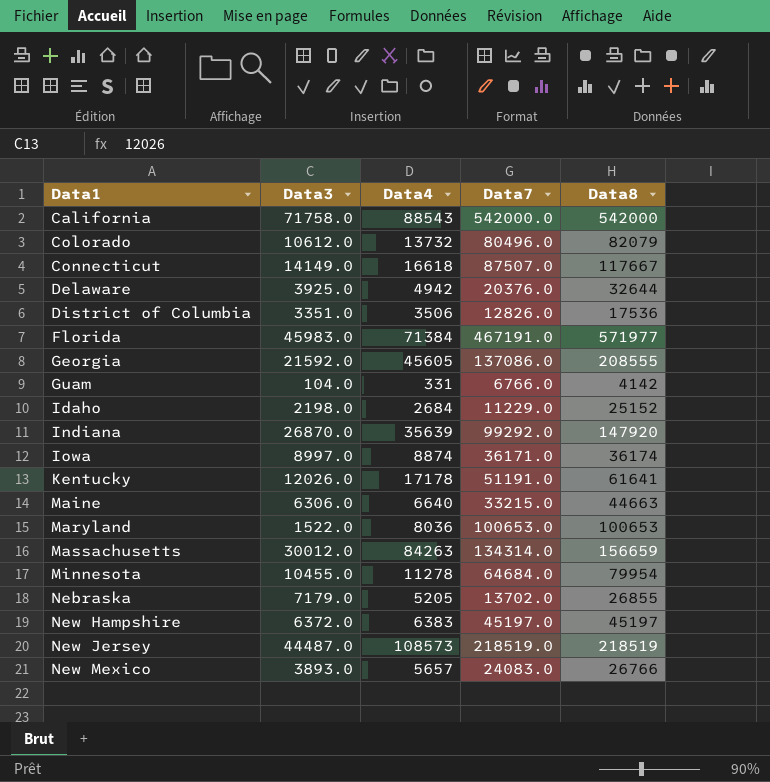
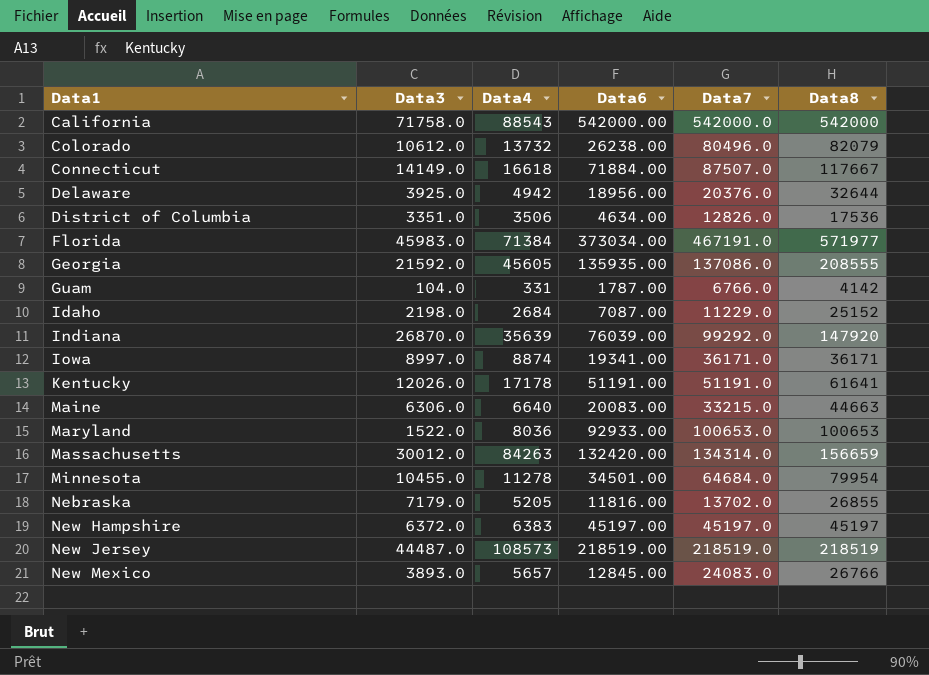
column Data6 | position: none -> 4
Iowa | Data8: 36174 -> 36171

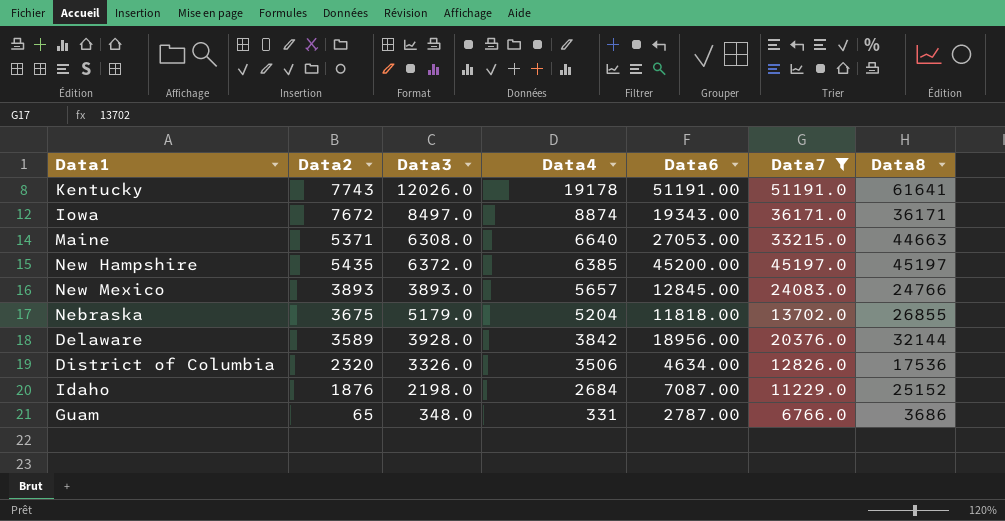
filter: none -> Data7 <= 51191.0
row order: Data1 ascending -> Data4 descending
column Data2 | position: none -> 2
Kentucky | Data4: 17178 -> 19178
Iowa | Data3: 8997.0 -> 8497.0
Iowa | Data6: 19341.00 -> 19343.00
Maine | Data3: 6306.0 -> 6308.0
Maine | Data6: 20083.00 -> 27053.00
New Hampshire | Data4: 6383 -> 6385
New Hampshire | Data6: 45197.00 -> 45200.00
New Mexico | Data8: 26766 -> 24766
Nebraska | Data3: 7179.0 -> 5179.0
Nebraska | Data4: 5205 -> 5204
Nebraska | Data6: 11816.00 -> 11818.00
Delaware | Data3: 3925.0 -> 3928.0
Delaware | Data4: 4942 -> 3842
Delaware | Data8: 32644 -> 32144
District of Columbia | Data3: 3351.0 -> 3326.0
Guam | Data3: 104.0 -> 348.0
Guam | Data6: 1787.00 -> 2787.00
Guam | Data8: 4142 -> 3686

